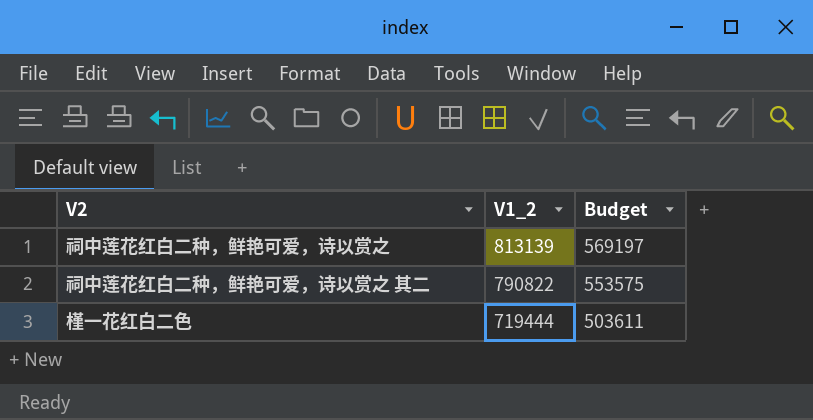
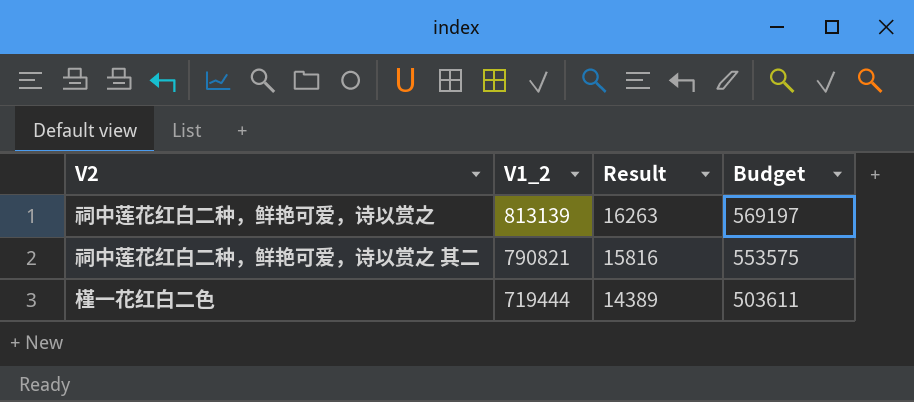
column Result | formula: none -> [V1_2] * 0.02
祠中莲花红白二种，鲜艳可爱，诗以赏之 其二 | V1_2: 790822 -> 790821

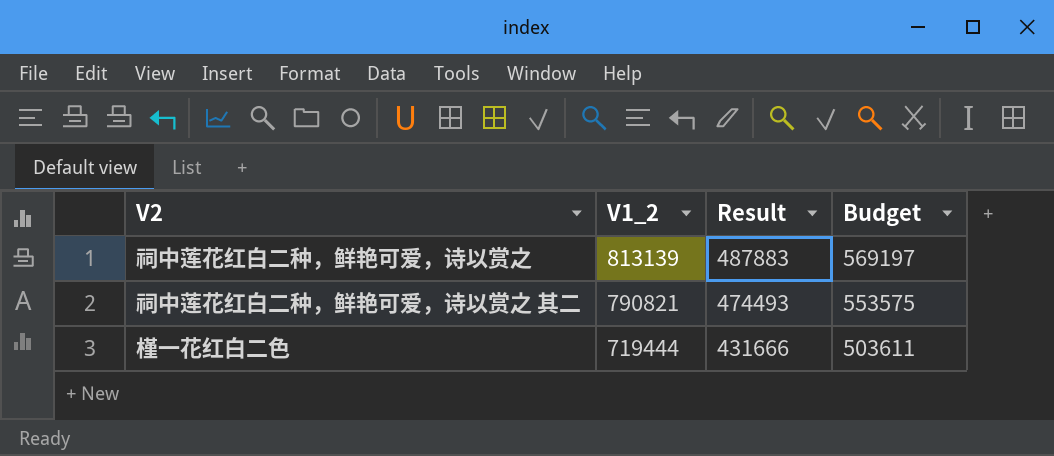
column Result | formula: [V1_2] * 0.02 -> [V1_2] * 0.6

